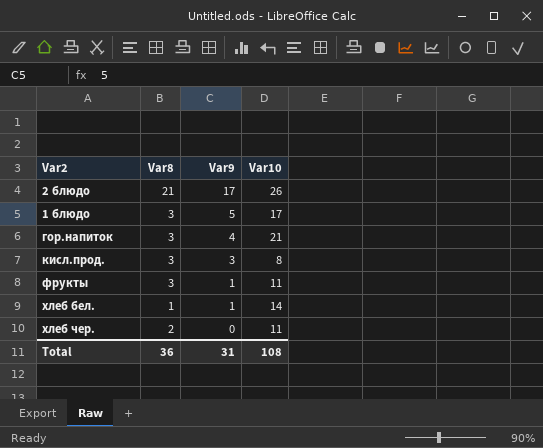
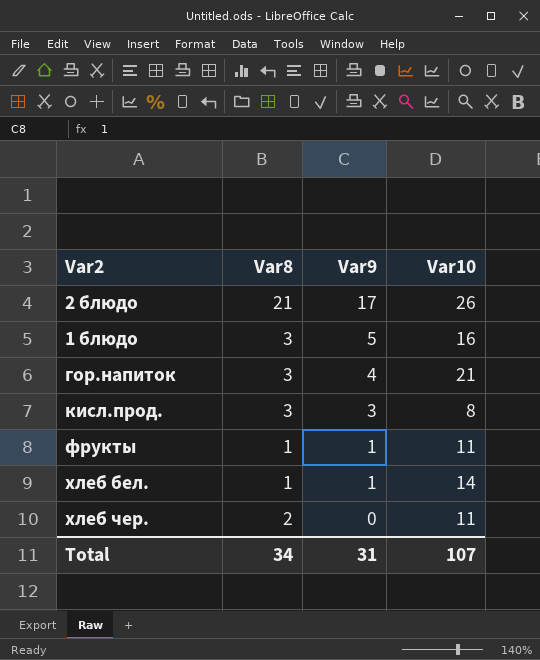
1 блюдо | Var10: 17 -> 16
фрукты | Var8: 3 -> 1
Total | Var8: 36 -> 34
Total | Var10: 108 -> 107

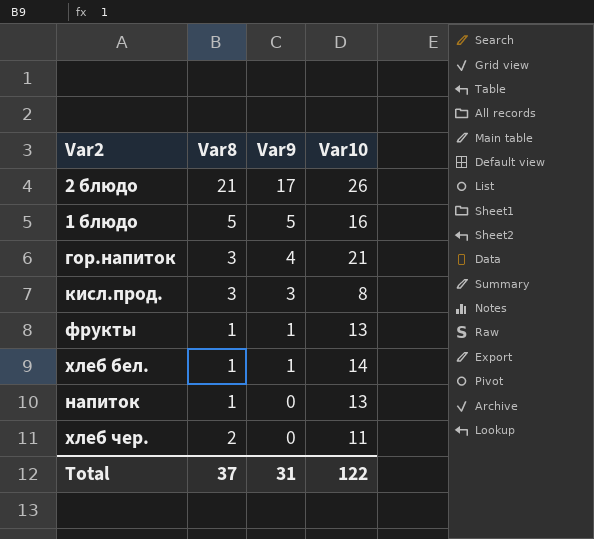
1 блюдо | Var8: 3 -> 5
фрукты | Var10: 11 -> 13
row напиток: none -> 1 | 0 | 13
Total | Var8: 34 -> 37
Total | Var10: 107 -> 122

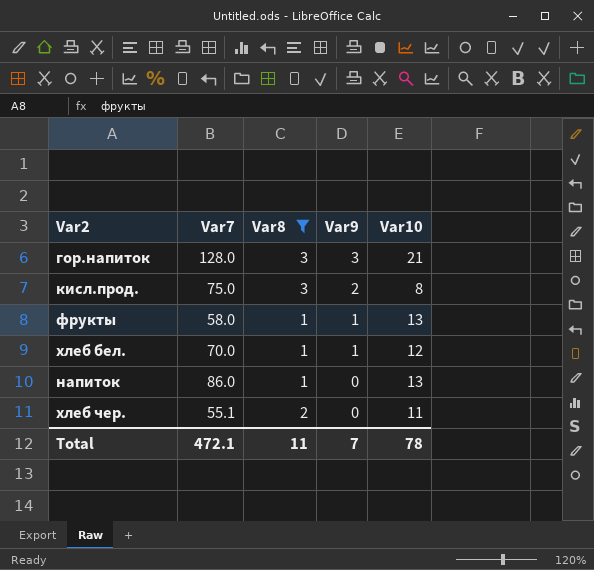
filter: none -> Var8 <= 3
column Var7 | position: none -> 2
гор.напиток | Var9: 4 -> 3
кисл.прод. | Var9: 3 -> 2
хлеб бел. | Var10: 14 -> 12
Total | Var8: 37 -> 11
Total | Var9: 31 -> 7
Total | Var10: 122 -> 78

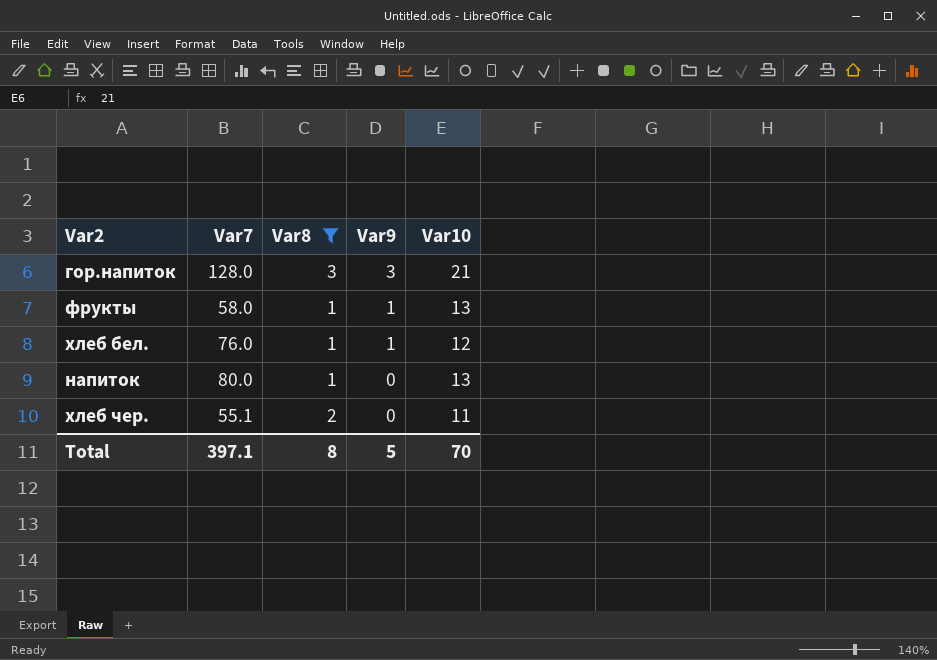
row кисл.прод.: 75.0 | 3 | 2 | 8 -> none
хлеб бел. | Var7: 70.0 -> 76.0
напиток | Var7: 86.0 -> 80.0
Total | Var7: 472.1 -> 397.1
Total | Var8: 11 -> 8
Total | Var9: 7 -> 5
Total | Var10: 78 -> 70

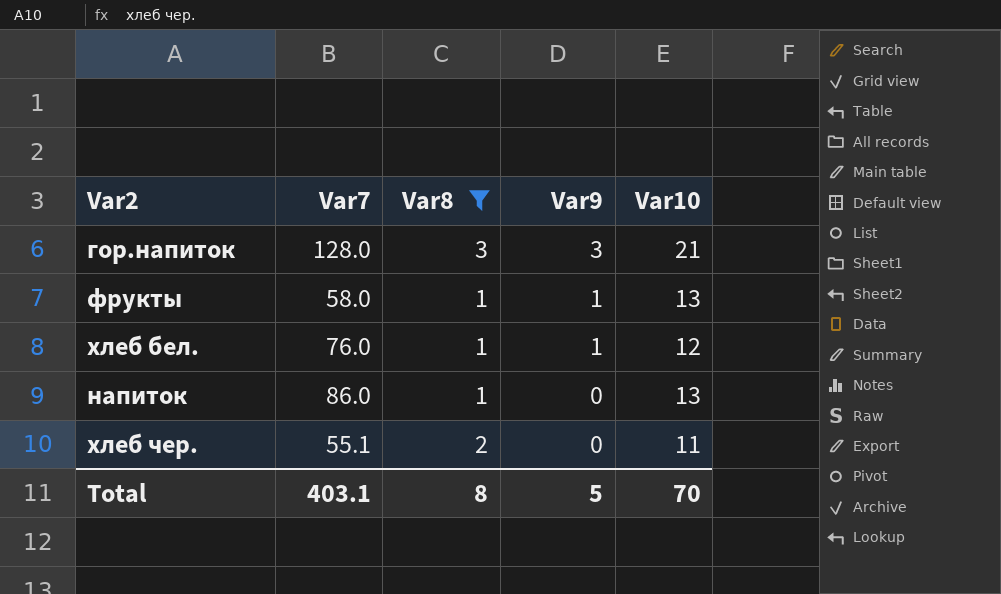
напиток | Var7: 80.0 -> 86.0
Total | Var7: 397.1 -> 403.1

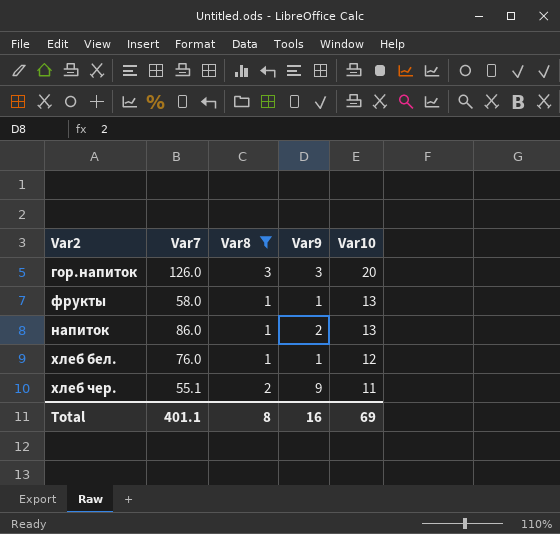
row order: Var9 descending -> Var10 descending
гор.напиток | Var7: 128.0 -> 126.0
гор.напиток | Var10: 21 -> 20
напиток | Var9: 0 -> 2
хлеб чер. | Var9: 0 -> 9
Total | Var7: 403.1 -> 401.1
Total | Var9: 5 -> 16
Total | Var10: 70 -> 69

